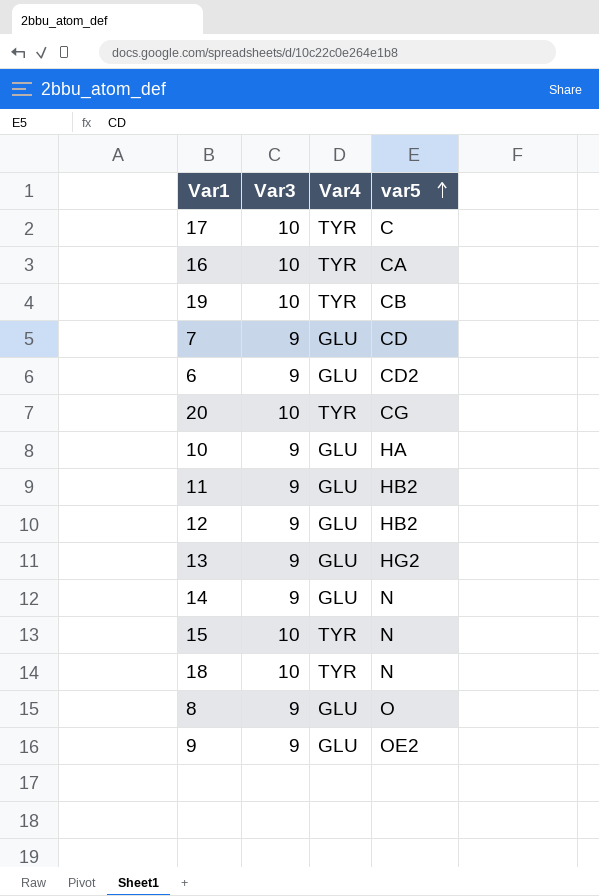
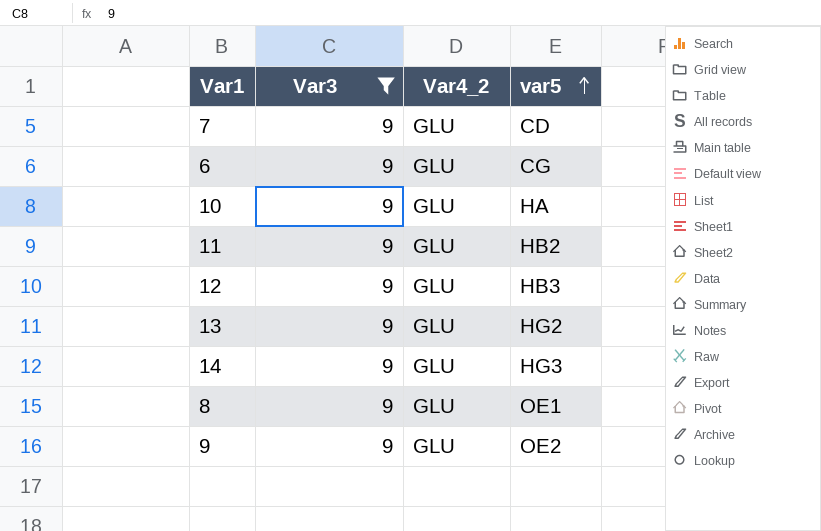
filter: none -> Var3 = 9
column name: Var4 -> Var4_2
6 | var5: CD2 -> CG
12 | var5: HB2 -> HB3
14 | var5: N -> HG3
8 | var5: O -> OE1

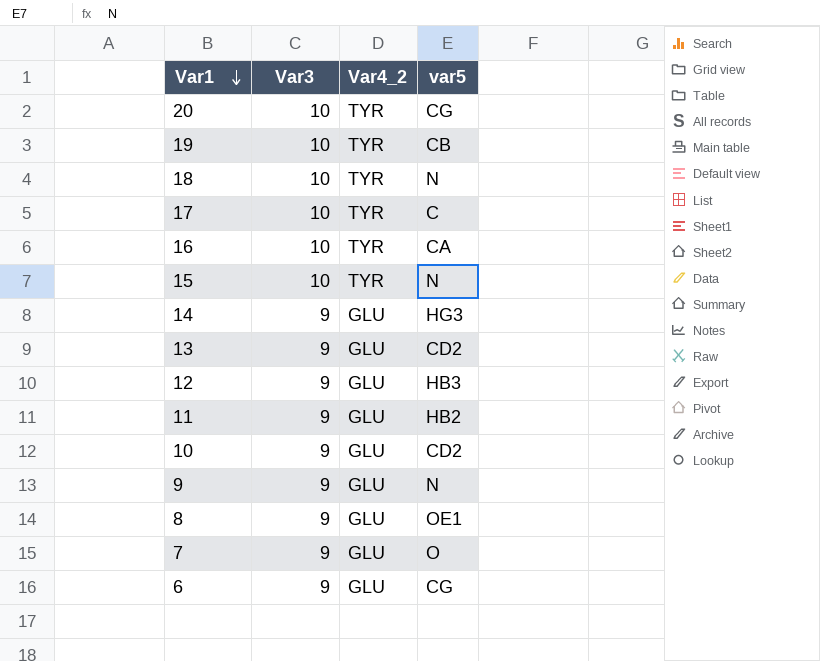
filter: Var3 = 9 -> none
row order: var5 ascending -> Var1 descending
13 | var5: HG2 -> CD2
10 | var5: HA -> CD2
9 | var5: OE2 -> N
7 | var5: CD -> O

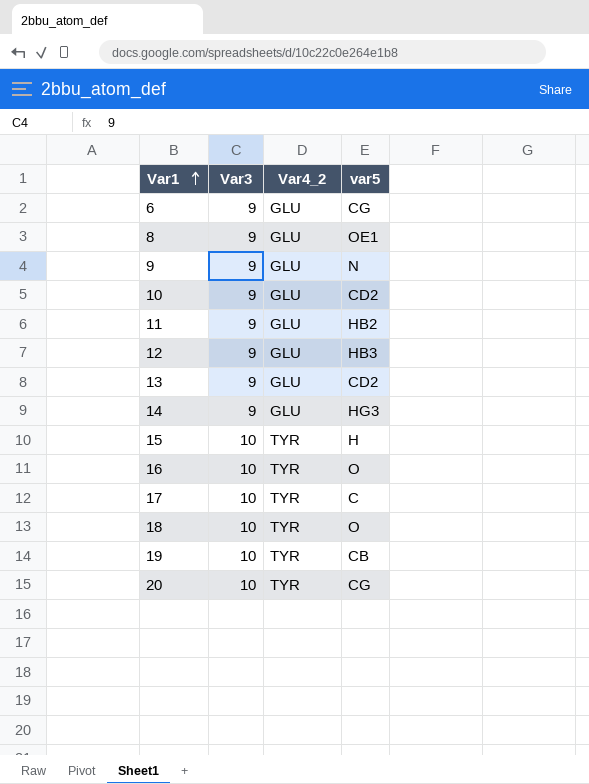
row order: Var1 descending -> Var1 ascending
row 7: 9 | GLU | O -> none
15 | var5: N -> H
16 | var5: CA -> O
18 | var5: N -> O

